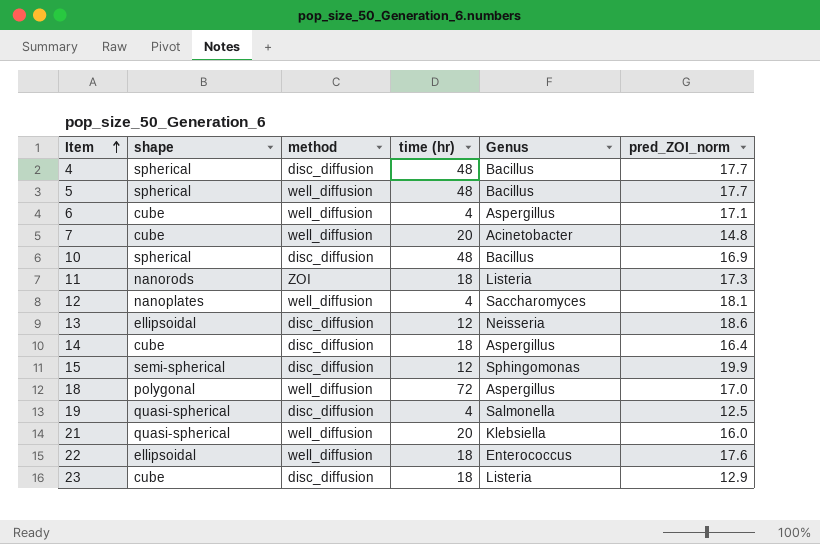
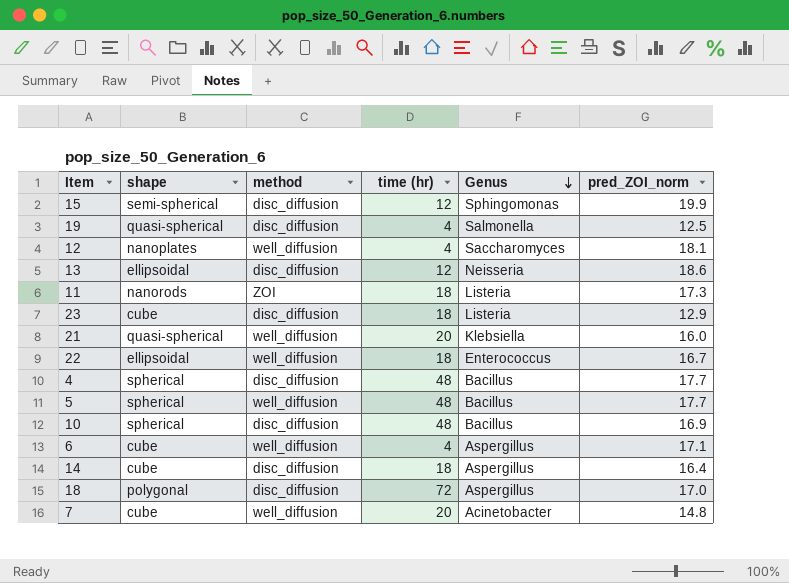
row order: Item ascending -> Genus descending
22 | pred_ZOI_norm: 17.6 -> 16.7
18 | method: well_diffusion -> disc_diffusion

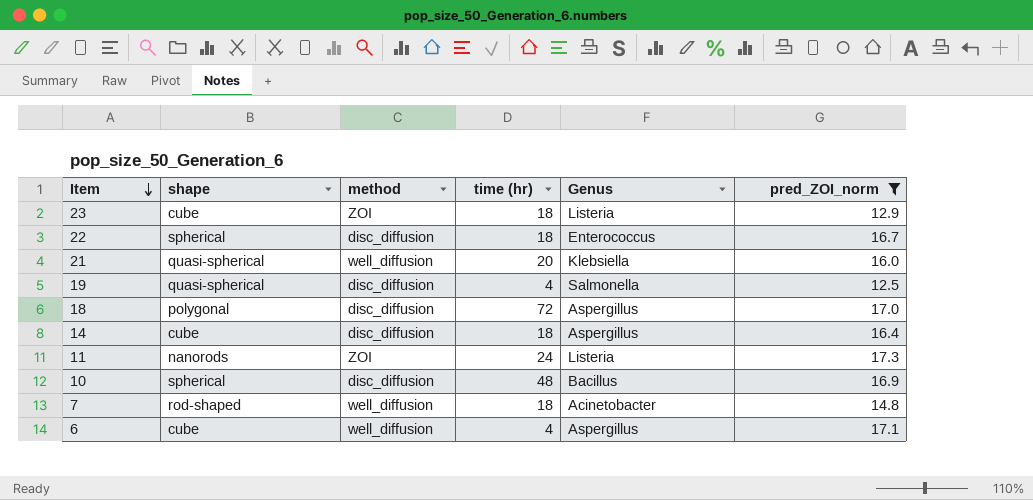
filter: none -> pred_ZOI_norm <= 17.3
row order: Genus descending -> Item descending
23 | method: disc_diffusion -> ZOI
22 | shape: ellipsoidal -> spherical
22 | method: well_diffusion -> disc_diffusion
11 | time (hr): 18 -> 24
7 | shape: cube -> rod-shaped
7 | time (hr): 20 -> 18

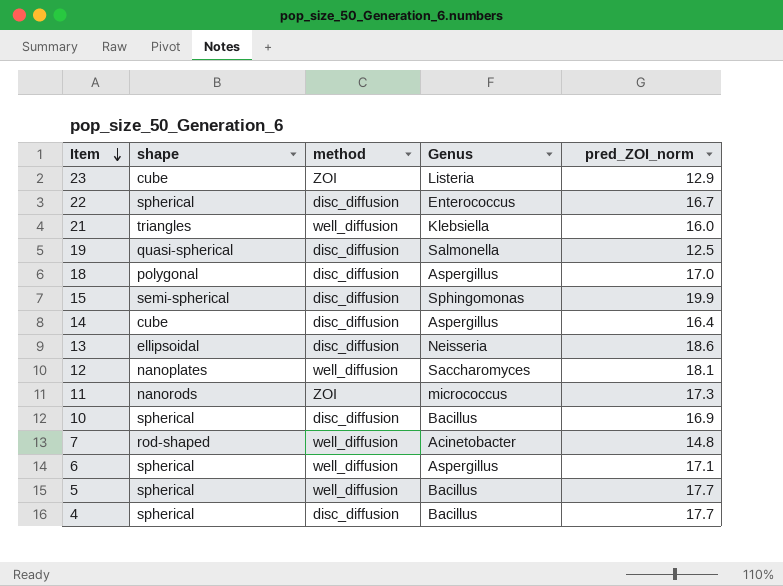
filter: pred_ZOI_norm <= 17.3 -> none
column time (hr) | position: 4 -> none
21 | shape: quasi-spherical -> triangles
11 | Genus: Listeria -> micrococcus
6 | shape: cube -> spherical

